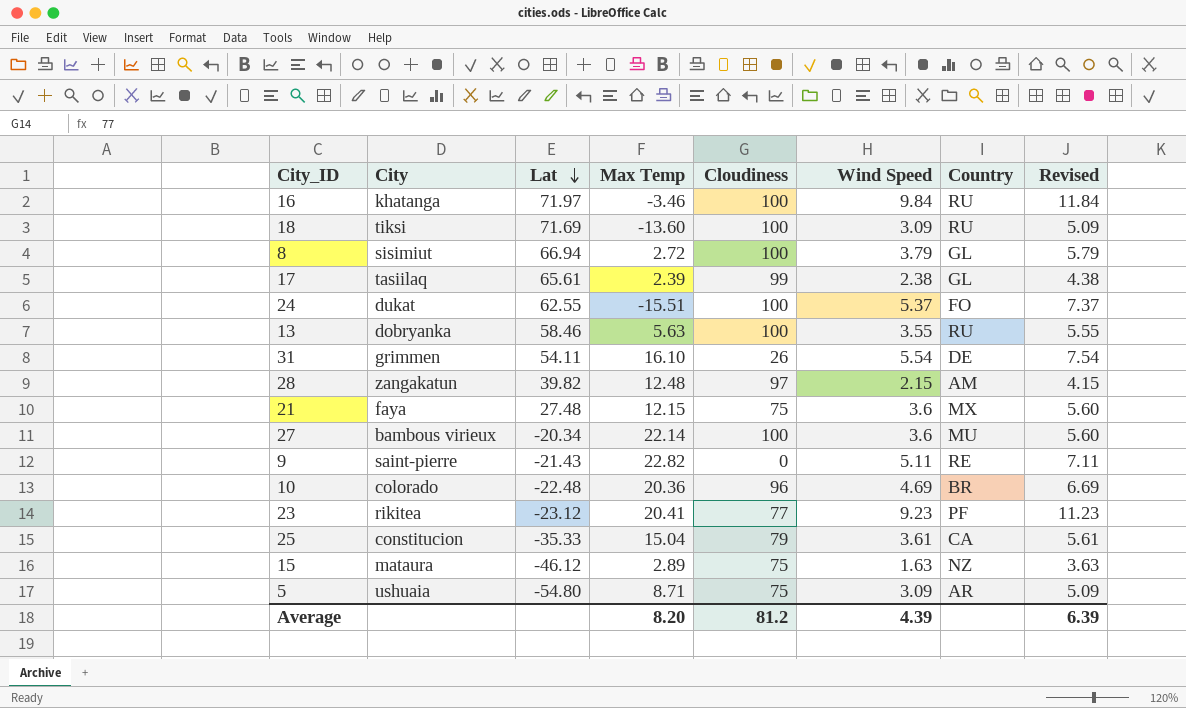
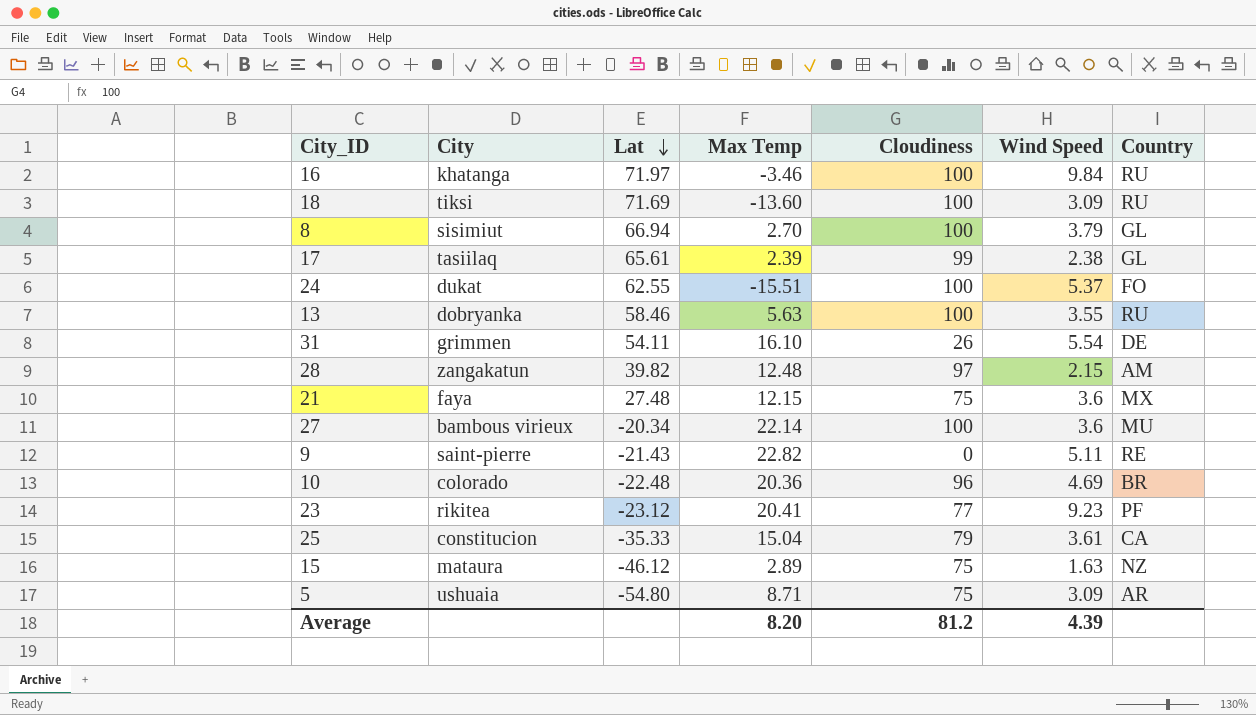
column Revised | formula: [Wind Speed] + 2 -> none
8 | Max Temp: 2.72 -> 2.70

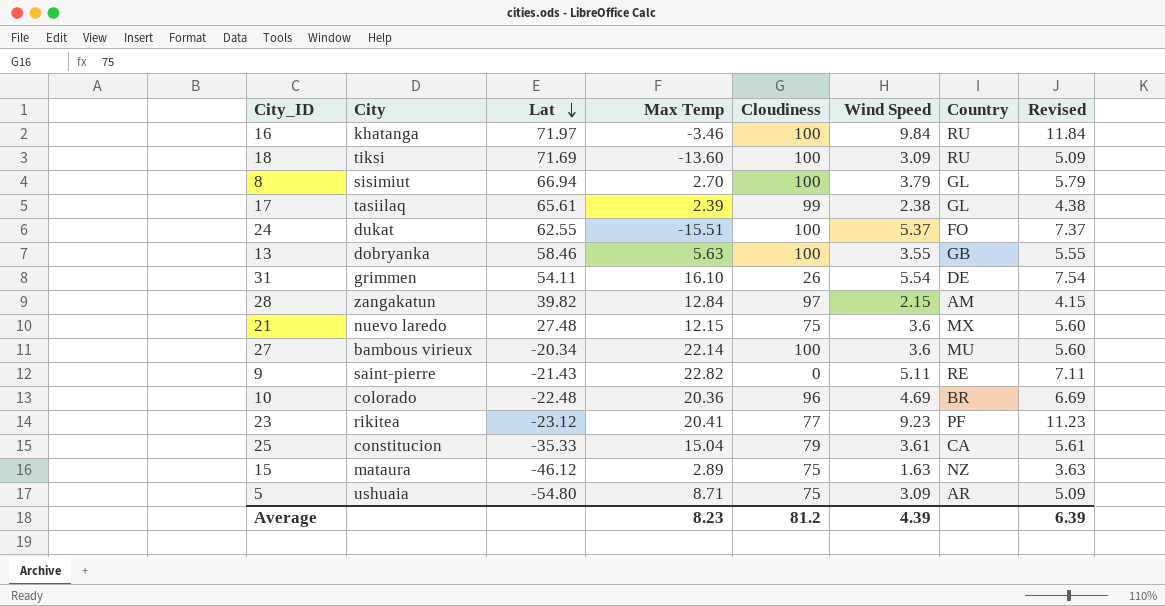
column Revised | formula: none -> [Wind Speed] + 2
13 | Country: RU -> GB
28 | Max Temp: 12.48 -> 12.84
21 | City: faya -> nuevo laredo
Average | Max Temp: 8.20 -> 8.23

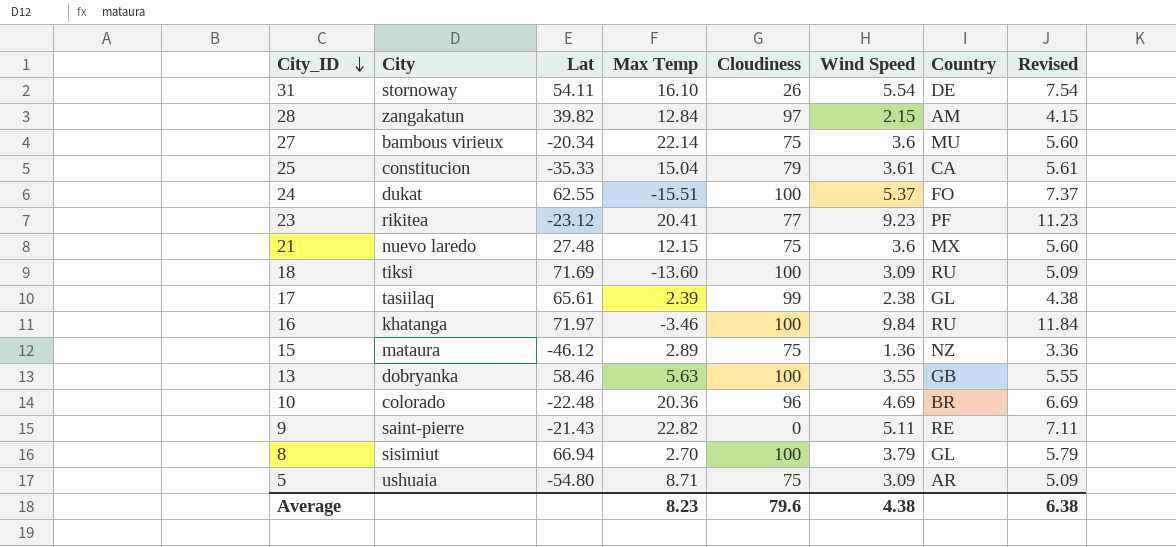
row order: Lat descending -> City_ID descending
31 | City: grimmen -> stornoway
27 | Cloudiness: 100 -> 75
15 | Wind Speed: 1.63 -> 1.36
15 | Revised: 3.63 -> 3.36
Average | Cloudiness: 81.2 -> 79.6
Average | Wind Speed: 4.39 -> 4.38
Average | Revised: 6.39 -> 6.38

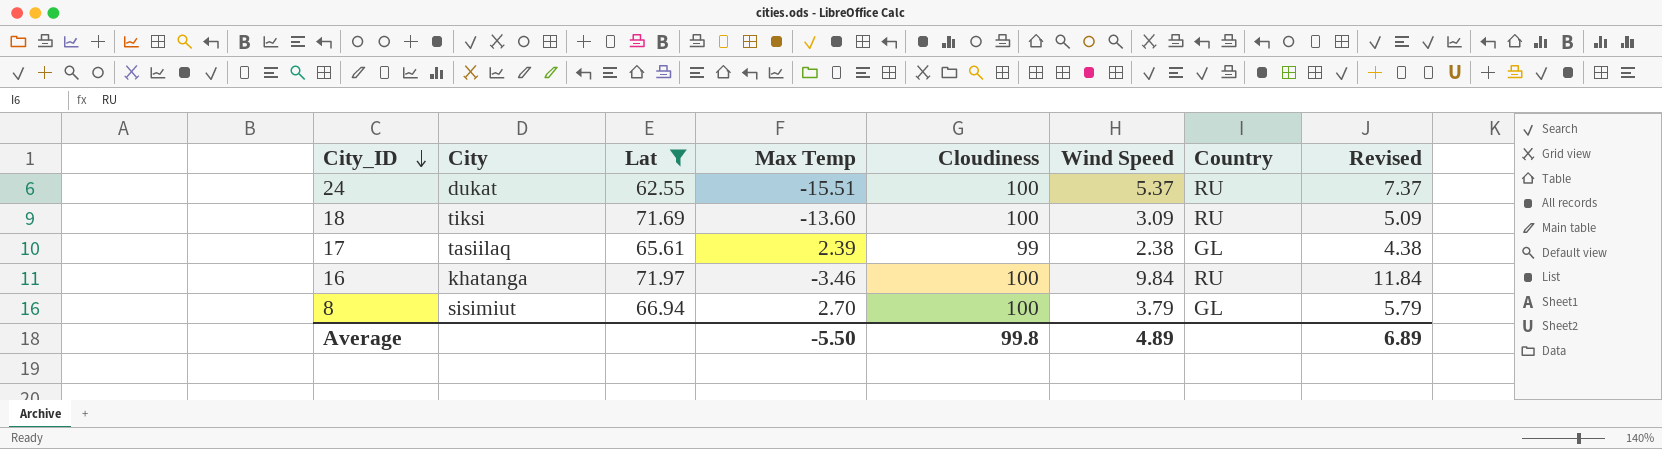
filter: none -> Lat >= 62.55
24 | Country: FO -> RU
Average | Max Temp: 8.23 -> -5.50
Average | Cloudiness: 79.6 -> 99.8
Average | Wind Speed: 4.38 -> 4.89
Average | Revised: 6.38 -> 6.89

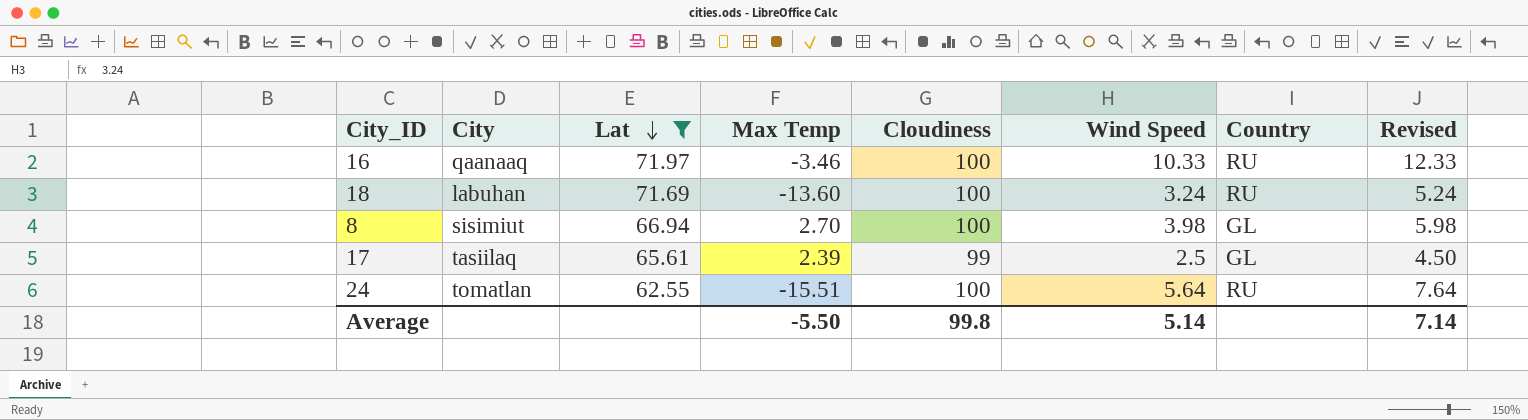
row order: City_ID descending -> Lat descending
16 | City: khatanga -> qaanaaq
16 | Wind Speed: 9.84 -> 10.33
16 | Revised: 11.84 -> 12.33
18 | City: tiksi -> labuhan
18 | Wind Speed: 3.09 -> 3.24
18 | Revised: 5.09 -> 5.24
8 | Wind Speed: 3.79 -> 3.98
8 | Revised: 5.79 -> 5.98
17 | Wind Speed: 2.38 -> 2.5
17 | Revised: 4.38 -> 4.50
24 | City: dukat -> tomatlan
24 | Wind Speed: 5.37 -> 5.64
24 | Revised: 7.37 -> 7.64
Average | Wind Speed: 4.89 -> 5.14
Average | Revised: 6.89 -> 7.14

